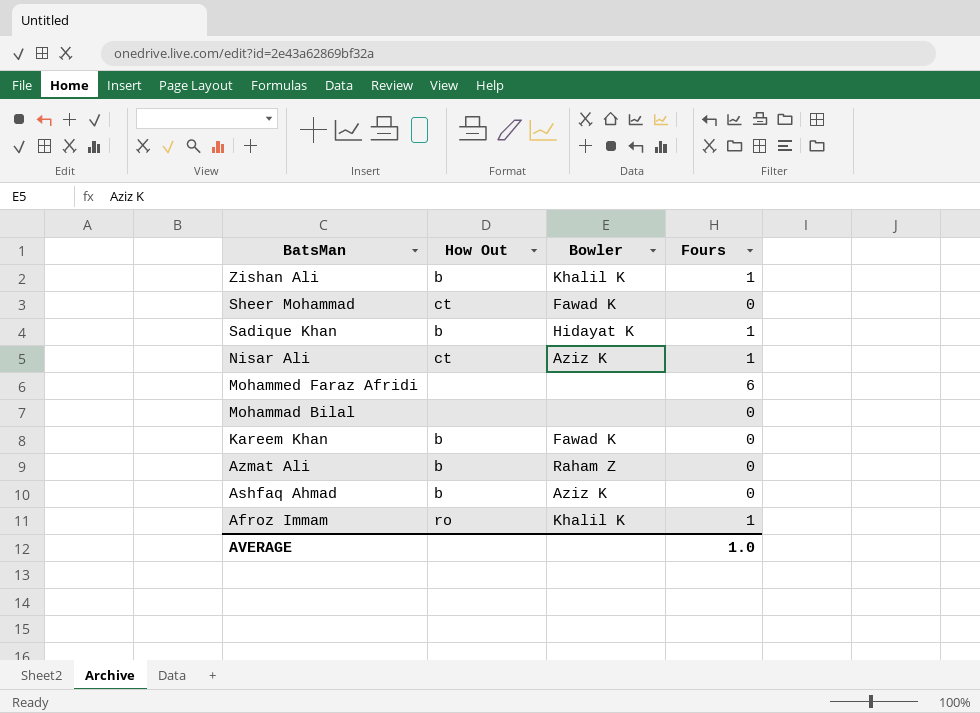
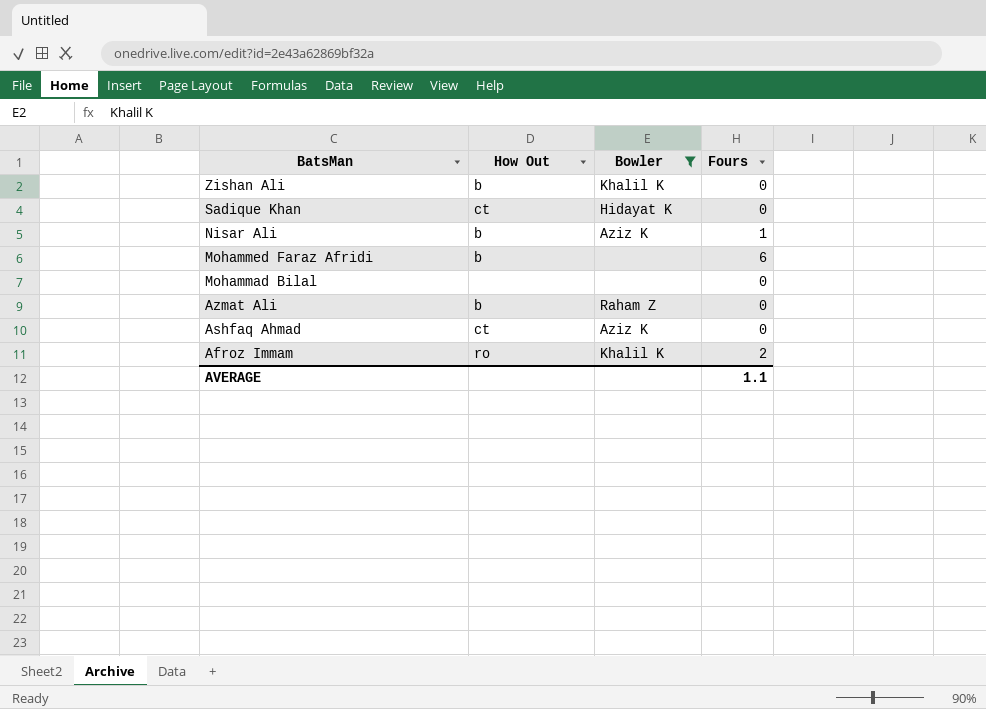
filter: none -> Bowler != Fawad K
Zishan Ali | Fours: 1 -> 0
Sadique Khan | How Out: b -> ct
Sadique Khan | Fours: 1 -> 0
Nisar Ali | How Out: ct -> b
Mohammed Faraz Afridi | How Out: none -> b
Ashfaq Ahmad | How Out: b -> ct
Afroz Immam | Fours: 1 -> 2
AVERAGE | Fours: 1.0 -> 1.1

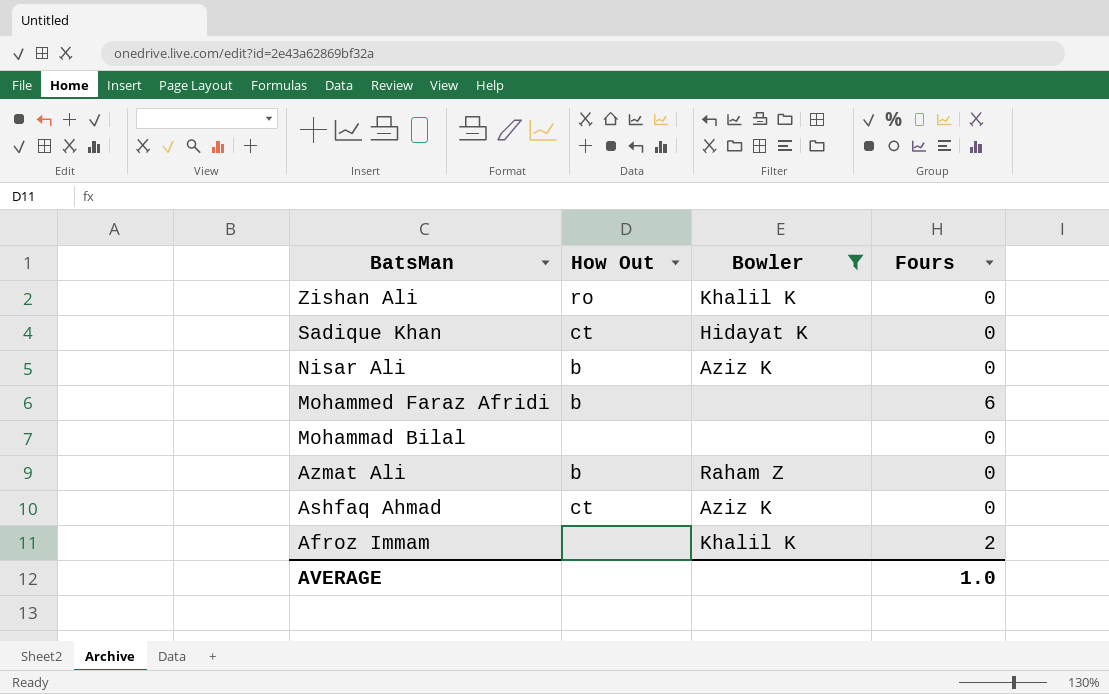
Zishan Ali | How Out: b -> ro
Nisar Ali | Fours: 1 -> 0
Afroz Immam | How Out: ro -> none
AVERAGE | Fours: 1.1 -> 1.0

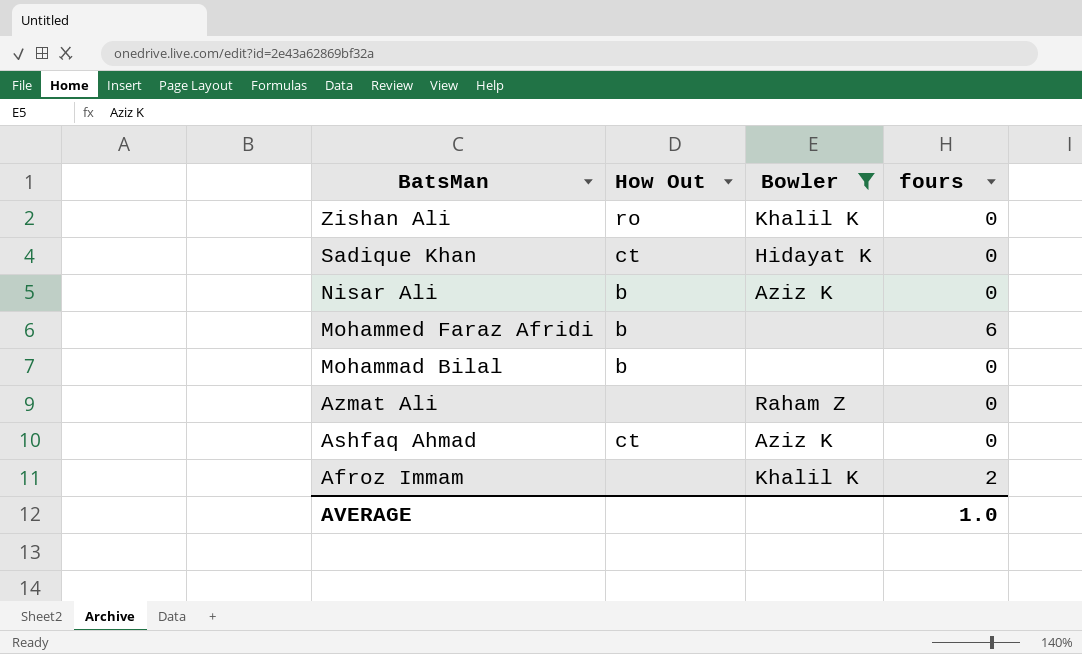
column name: Fours -> fours
Mohammad Bilal | How Out: none -> b
Azmat Ali | How Out: b -> none

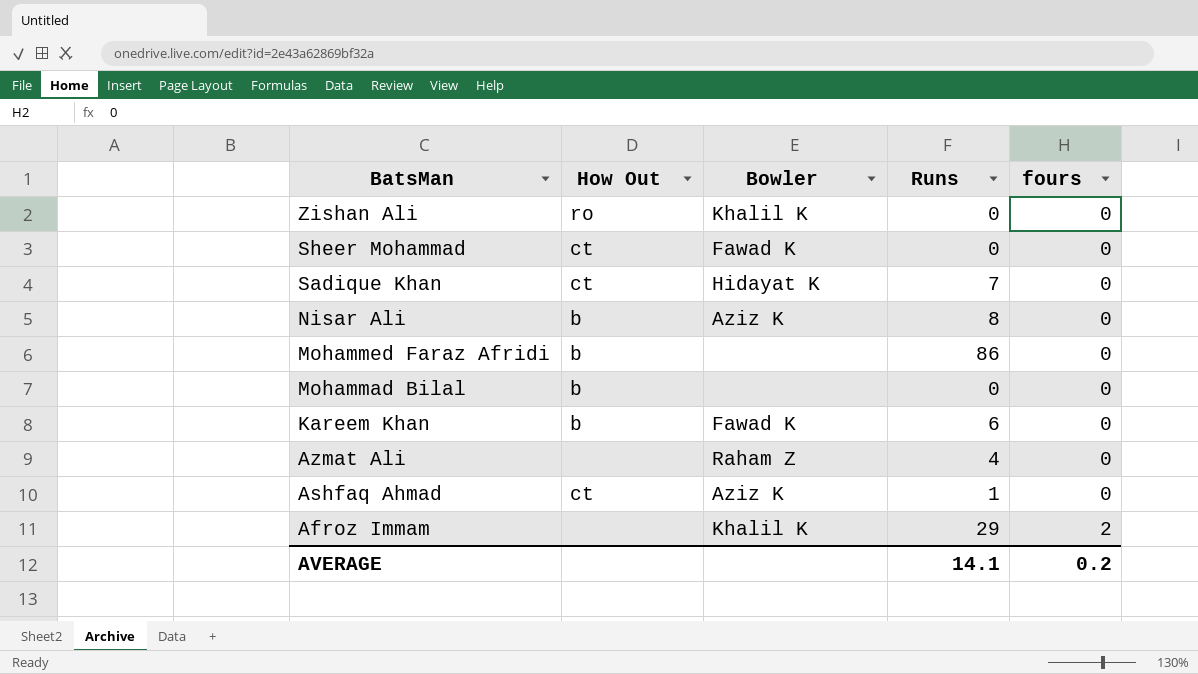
filter: Bowler != Fawad K -> none
column Runs | position: none -> 4
Mohammed Faraz Afridi | fours: 6 -> 0
AVERAGE | fours: 1.0 -> 0.2

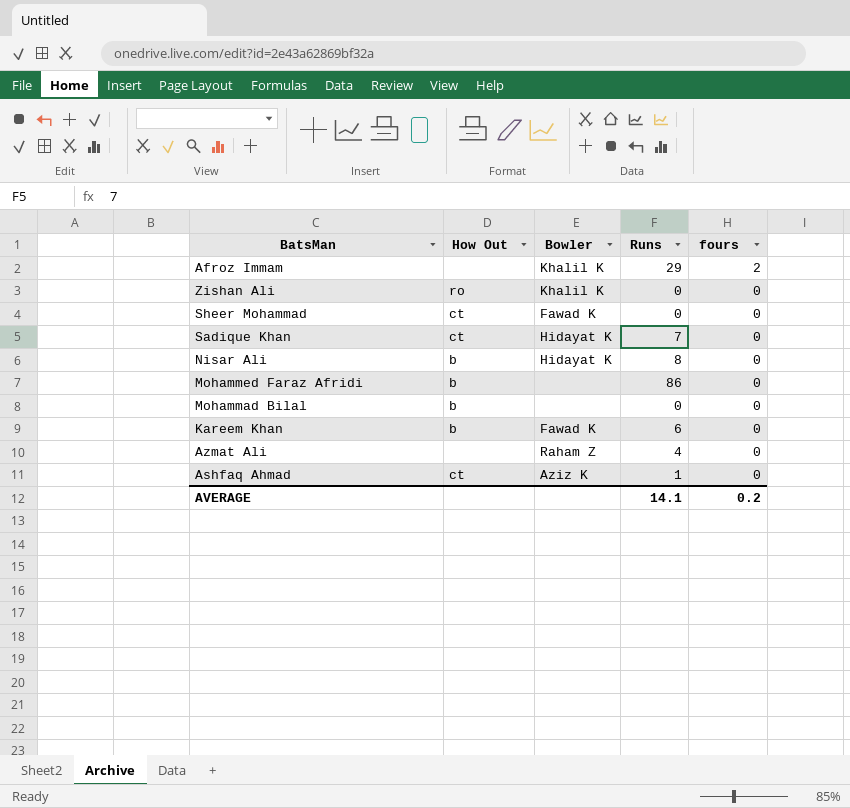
row order: BatsMan descending -> fours descending
Nisar Ali | Bowler: Aziz K -> Hidayat K

